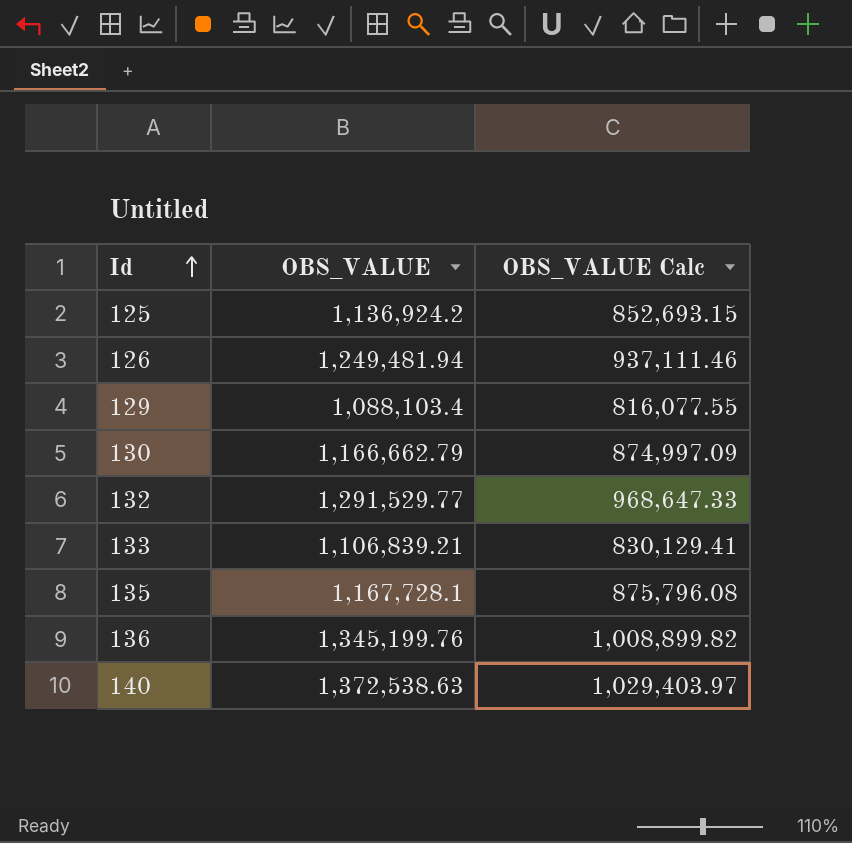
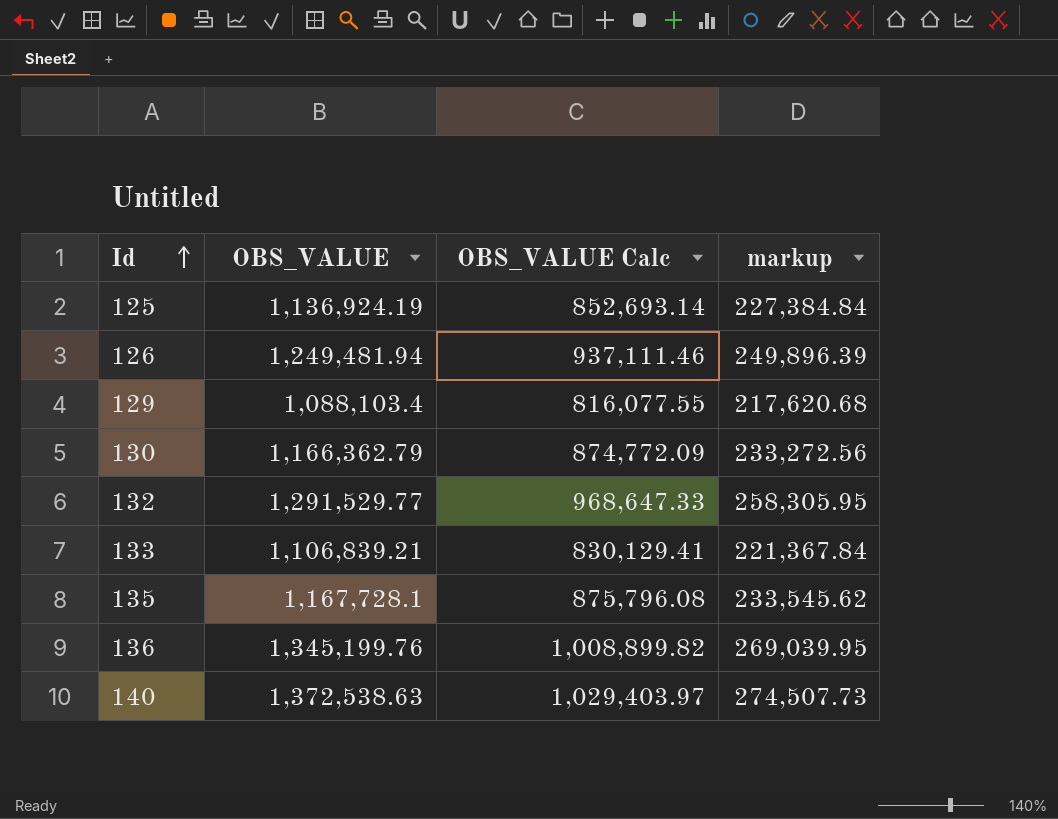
column markup | formula: none -> [OBS_VALUE] * 0.2
125 | OBS_VALUE: 1,136,924.2 -> 1,136,924.19
125 | OBS_VALUE Calc: 852,693.15 -> 852,693.14
130 | OBS_VALUE: 1,166,662.79 -> 1,166,362.79
130 | OBS_VALUE Calc: 874,997.09 -> 874,772.09

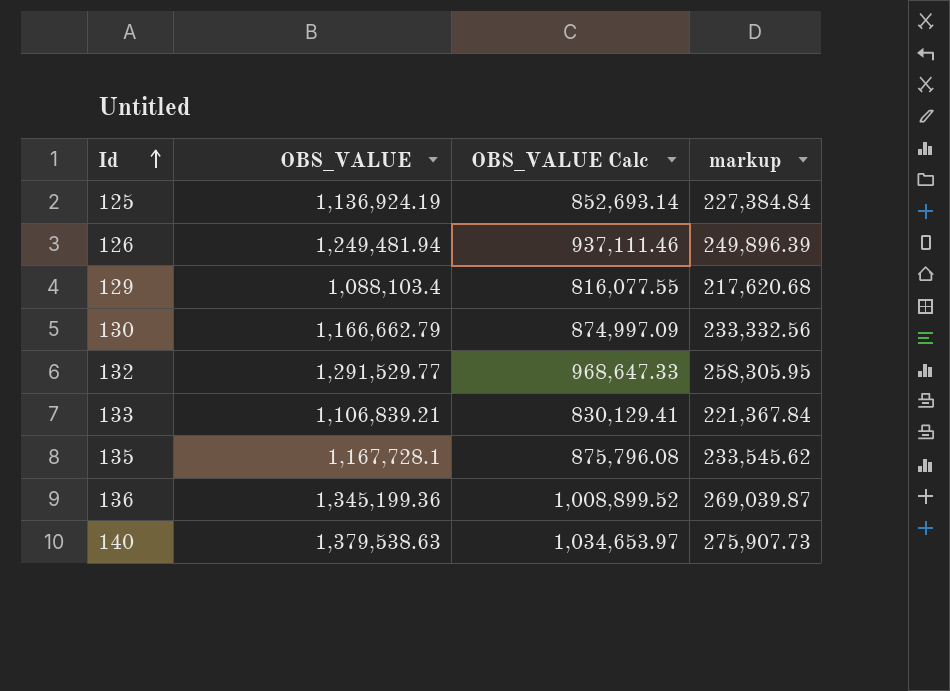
130 | OBS_VALUE: 1,166,362.79 -> 1,166,662.79
130 | OBS_VALUE Calc: 874,772.09 -> 874,997.09
130 | markup: 233,272.56 -> 233,332.56
136 | OBS_VALUE: 1,345,199.76 -> 1,345,199.36
136 | OBS_VALUE Calc: 1,008,899.82 -> 1,008,899.52
136 | markup: 269,039.95 -> 269,039.87
140 | OBS_VALUE: 1,372,538.63 -> 1,379,538.63
140 | OBS_VALUE Calc: 1,029,403.97 -> 1,034,653.97
140 | markup: 274,507.73 -> 275,907.73

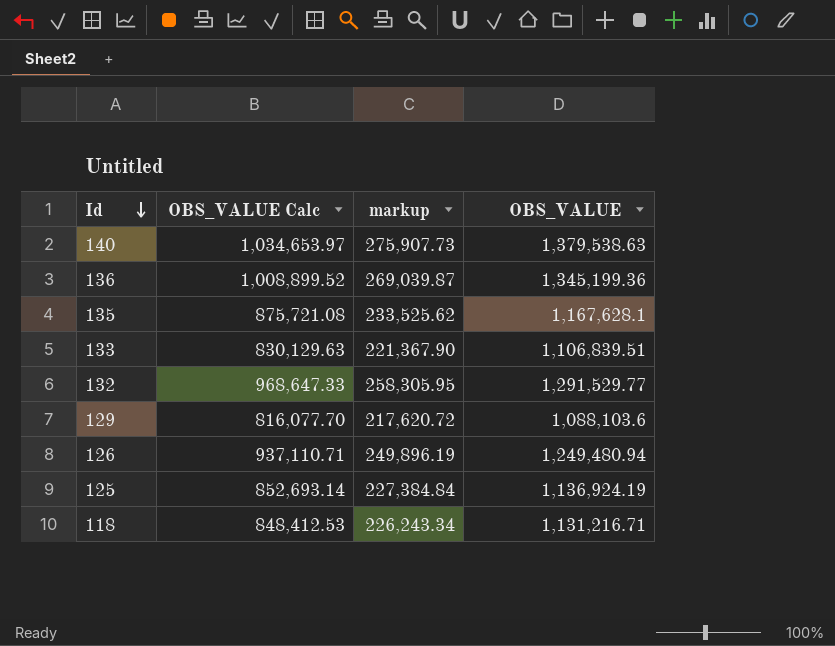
row order: Id ascending -> Id descending
column OBS_VALUE | position: 2 -> 4
row 130: 1,166,662.79 | 874,997.09 | 233,332.56 -> none
135 | OBS_VALUE Calc: 875,796.08 -> 875,721.08
135 | markup: 233,545.62 -> 233,525.62
135 | OBS_VALUE: 1,167,728.1 -> 1,167,628.1
133 | OBS_VALUE Calc: 830,129.41 -> 830,129.63
133 | markup: 221,367.84 -> 221,367.90
133 | OBS_VALUE: 1,106,839.21 -> 1,106,839.51
129 | OBS_VALUE Calc: 816,077.55 -> 816,077.70
129 | markup: 217,620.68 -> 217,620.72
129 | OBS_VALUE: 1,088,103.4 -> 1,088,103.6
126 | OBS_VALUE Calc: 937,111.46 -> 937,110.71
126 | markup: 249,896.39 -> 249,896.19
126 | OBS_VALUE: 1,249,481.94 -> 1,249,480.94
row 118: none -> 848,412.53 | 226,243.34 | 1,131,216.71

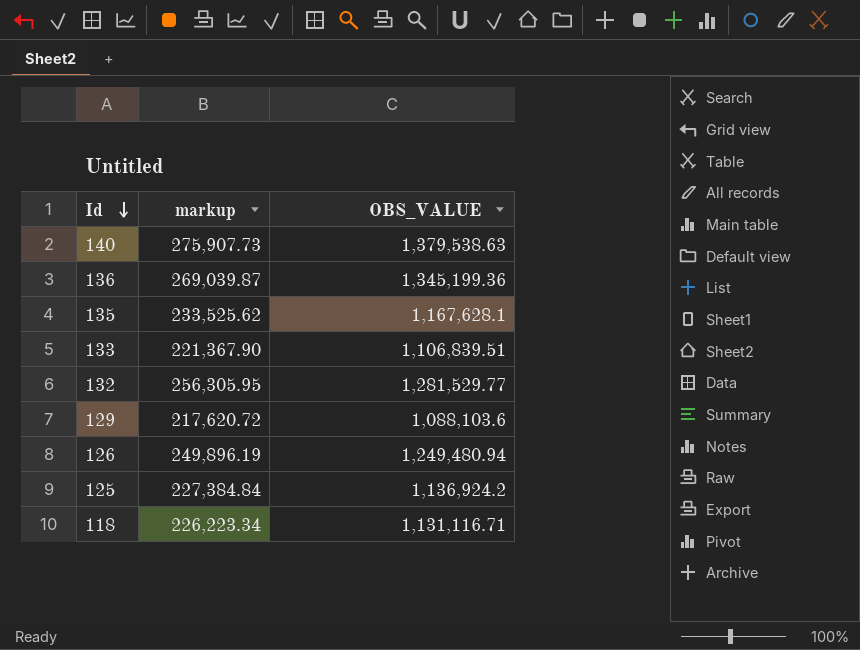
column OBS_VALUE Calc | formula: [OBS_VALUE] * 0.75 -> none
132 | markup: 258,305.95 -> 256,305.95
132 | OBS_VALUE: 1,291,529.77 -> 1,281,529.77
125 | OBS_VALUE: 1,136,924.19 -> 1,136,924.2
118 | markup: 226,243.34 -> 226,223.34
118 | OBS_VALUE: 1,131,216.71 -> 1,131,116.71

